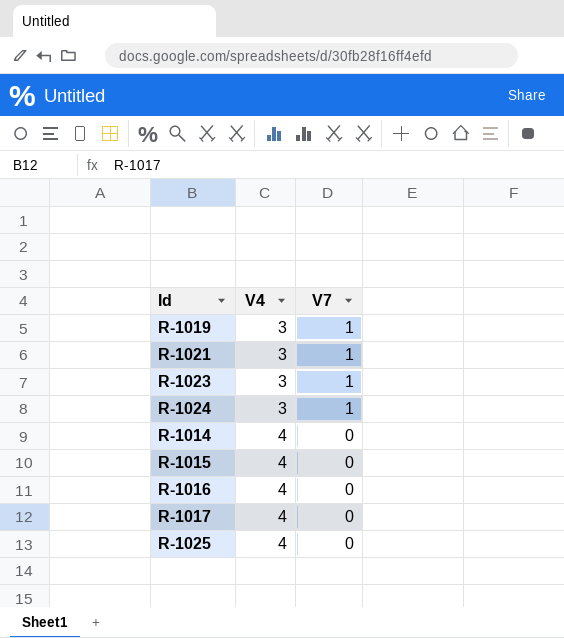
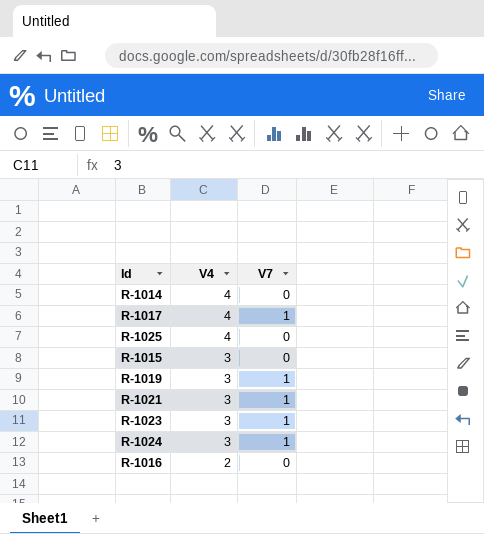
row order: V4 ascending -> V4 descending
R-1017 | V7: 0 -> 1
R-1015 | V4: 4 -> 3
R-1016 | V4: 4 -> 2

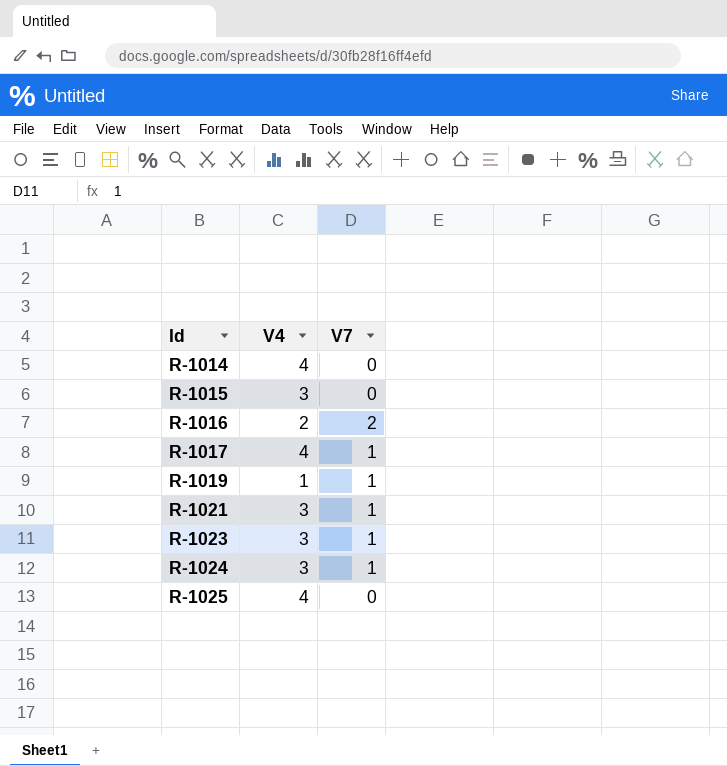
row order: V4 descending -> Id ascending
R-1016 | V7: 0 -> 2
R-1019 | V4: 3 -> 1

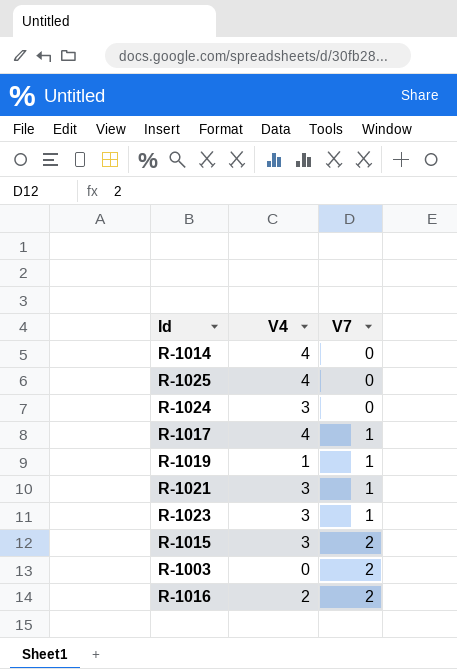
row order: Id ascending -> V7 ascending
R-1024 | V7: 1 -> 0
R-1015 | V7: 0 -> 2
row R-1003: none -> 0 | 2

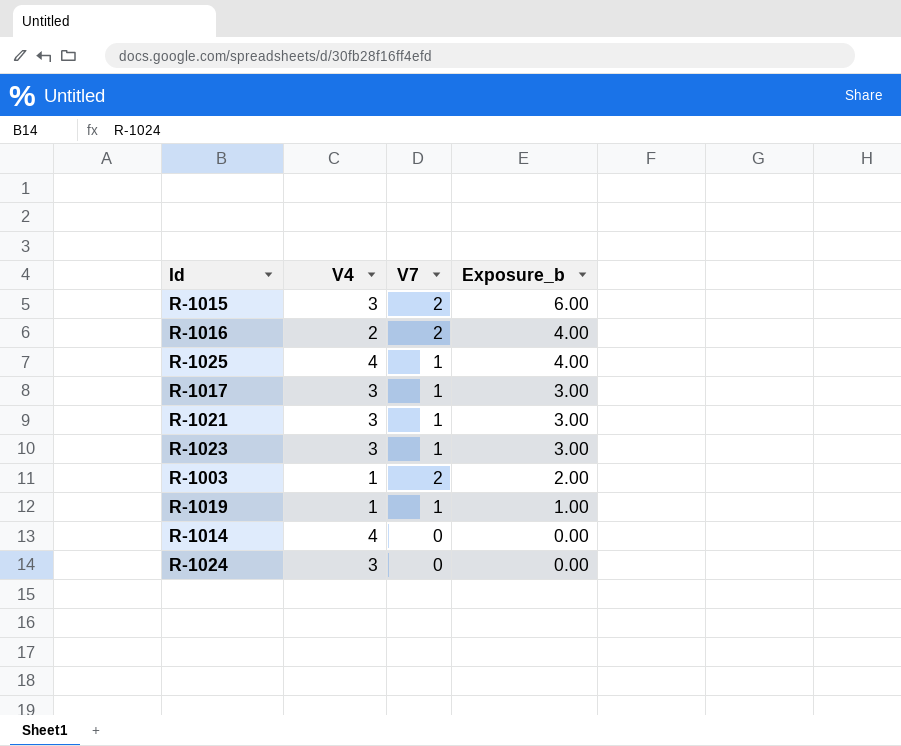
row order: V7 ascending -> Exposure_b descending
column Exposure_b | formula: none -> [V4] * [V7]
R-1025 | V7: 0 -> 1
R-1017 | V4: 4 -> 3
R-1003 | V4: 0 -> 1

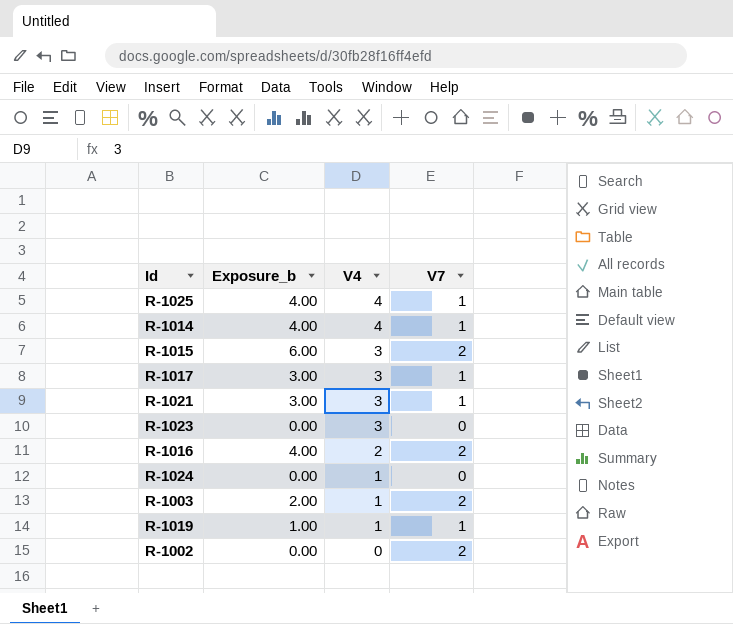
row order: Exposure_b descending -> V4 descending
column Exposure_b | position: 4 -> 2
R-1014 | Exposure_b: 0.00 -> 4.00
R-1014 | V7: 0 -> 1
R-1023 | Exposure_b: 3.00 -> 0.00
R-1023 | V7: 1 -> 0
R-1024 | V4: 3 -> 1
row R-1002: none -> 0.00 | 0 | 2

